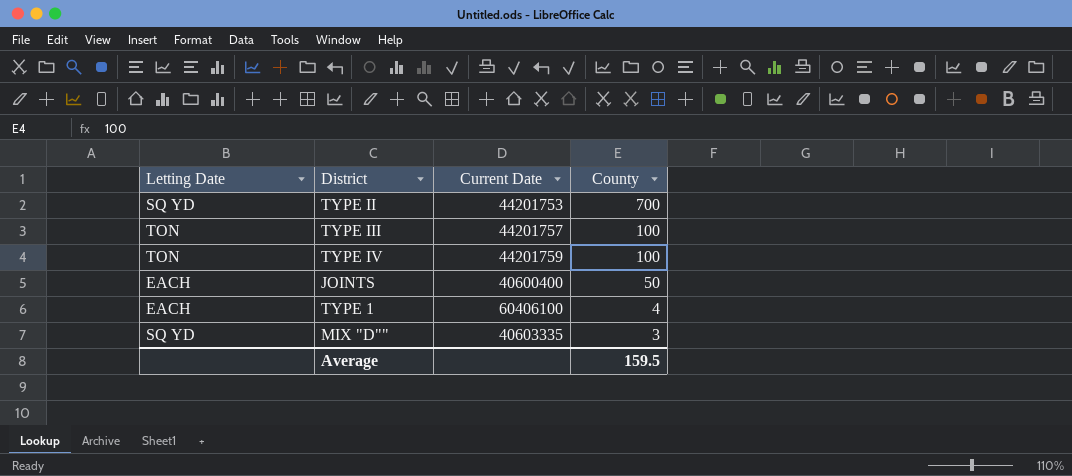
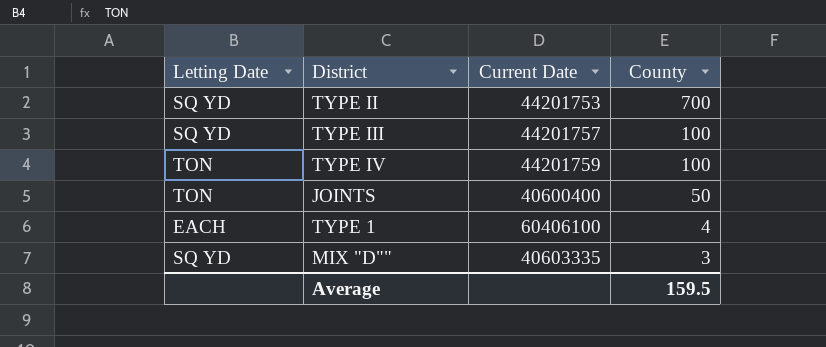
TYPE III | Letting Date: TON -> SQ YD
JOINTS | Letting Date: EACH -> TON

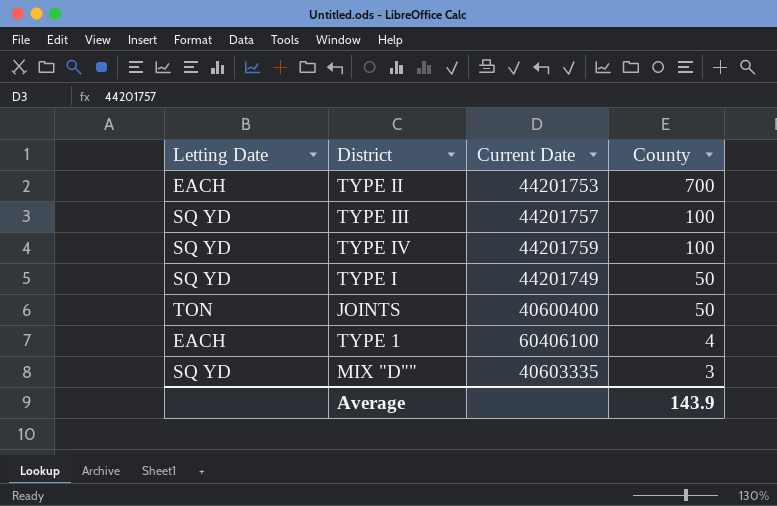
TYPE II | Letting Date: SQ YD -> EACH
TYPE IV | Letting Date: TON -> SQ YD
row TYPE I: none -> SQ YD | 44201749 | 50
Average | County: 159.5 -> 143.9

